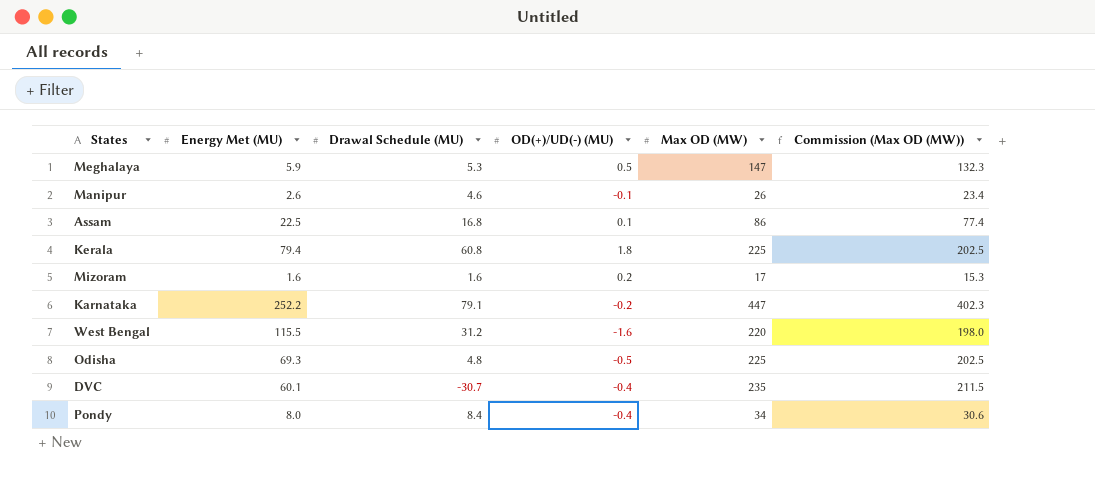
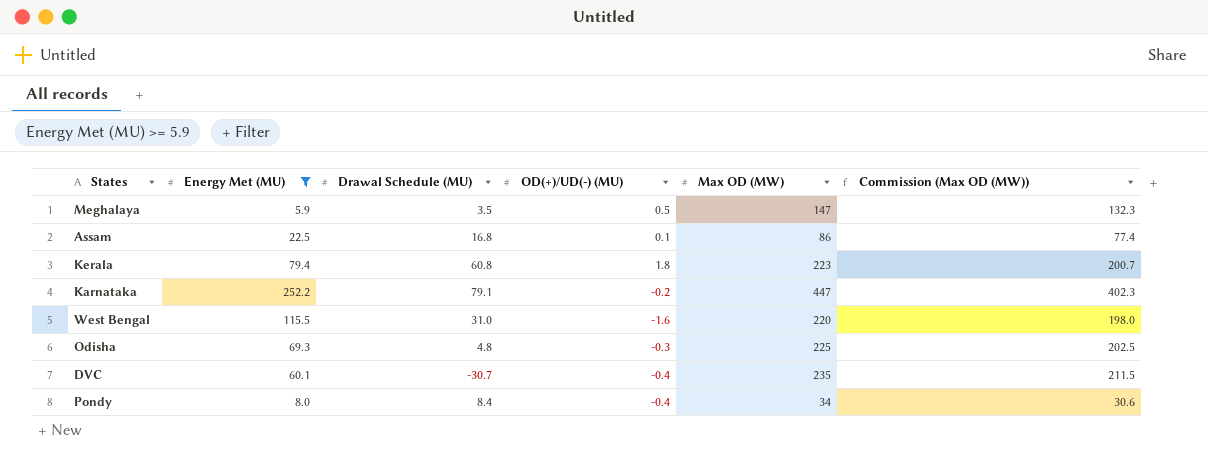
filter: none -> Energy Met (MU) >= 5.9
Meghalaya | Drawal Schedule (MU): 5.3 -> 3.5
Kerala | Max OD (MW): 225 -> 223
Kerala | Commission (Max OD (MW)): 202.5 -> 200.7
West Bengal | Drawal Schedule (MU): 31.2 -> 31.0
Odisha | OD(+)/UD(-) (MU): -0.5 -> -0.3

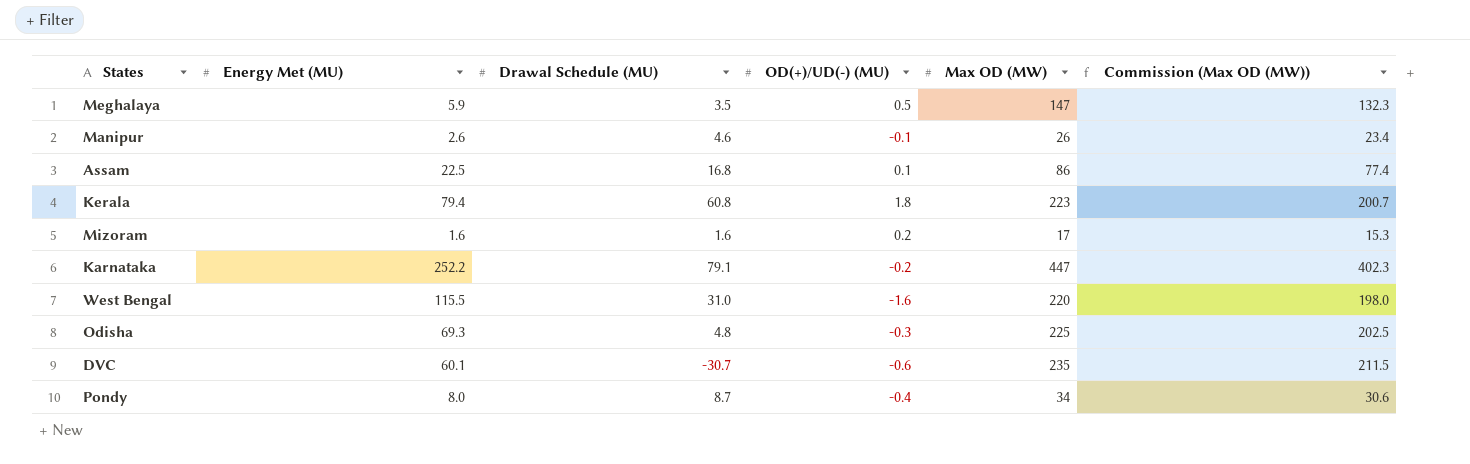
filter: Energy Met (MU) >= 5.9 -> none
DVC | OD(+)/UD(-) (MU): -0.4 -> -0.6
Pondy | Drawal Schedule (MU): 8.4 -> 8.7

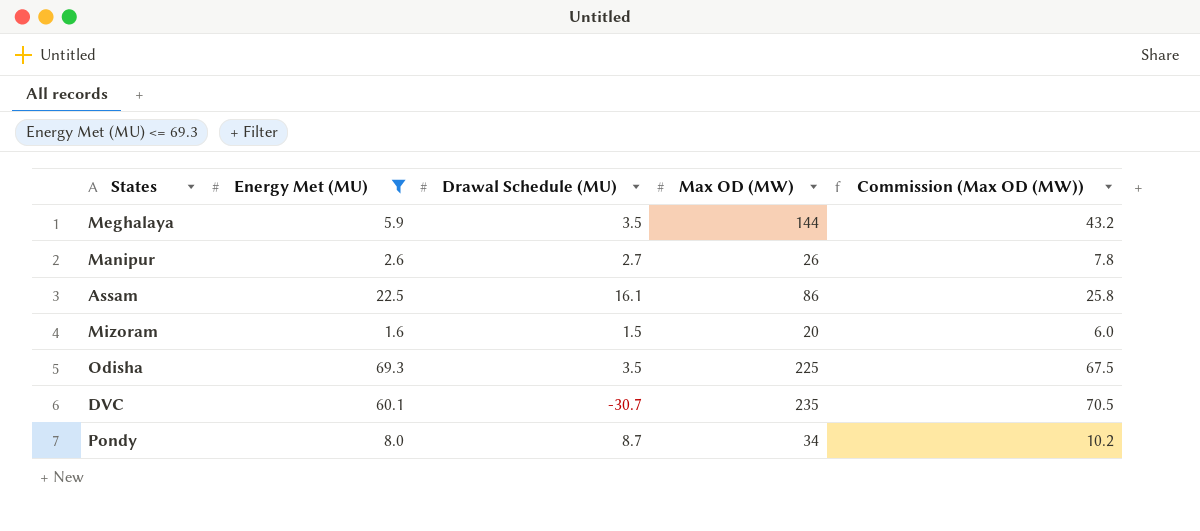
filter: none -> Energy Met (MU) <= 69.3
column OD(+)/UD(-) (MU) | position: 4 -> none
column Commission (Max OD (MW)) | formula: [Max OD (MW)] * 0.9 -> [Max OD (MW)] * 0.3
Meghalaya | Max OD (MW): 147 -> 144
Manipur | Drawal Schedule (MU): 4.6 -> 2.7
Assam | Drawal Schedule (MU): 16.8 -> 16.1
Mizoram | Drawal Schedule (MU): 1.6 -> 1.5
Mizoram | Max OD (MW): 17 -> 20
Odisha | Drawal Schedule (MU): 4.8 -> 3.5

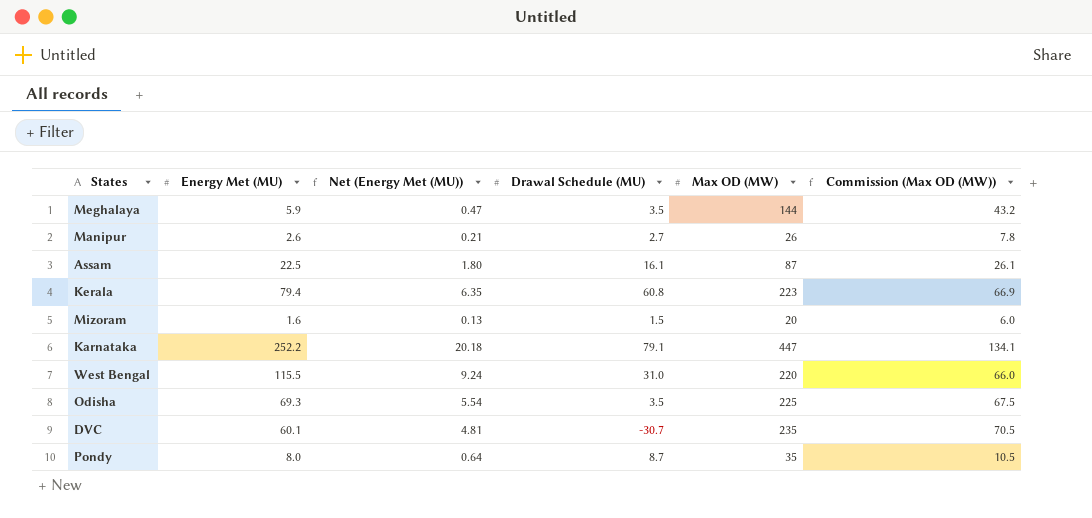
filter: Energy Met (MU) <= 69.3 -> none
column Net (Energy Met (MU)) | formula: none -> [Energy Met (MU)] * 0.08
Assam | Max OD (MW): 86 -> 87
Assam | Commission (Max OD (MW)): 25.8 -> 26.1
Pondy | Max OD (MW): 34 -> 35
Pondy | Commission (Max OD (MW)): 10.2 -> 10.5

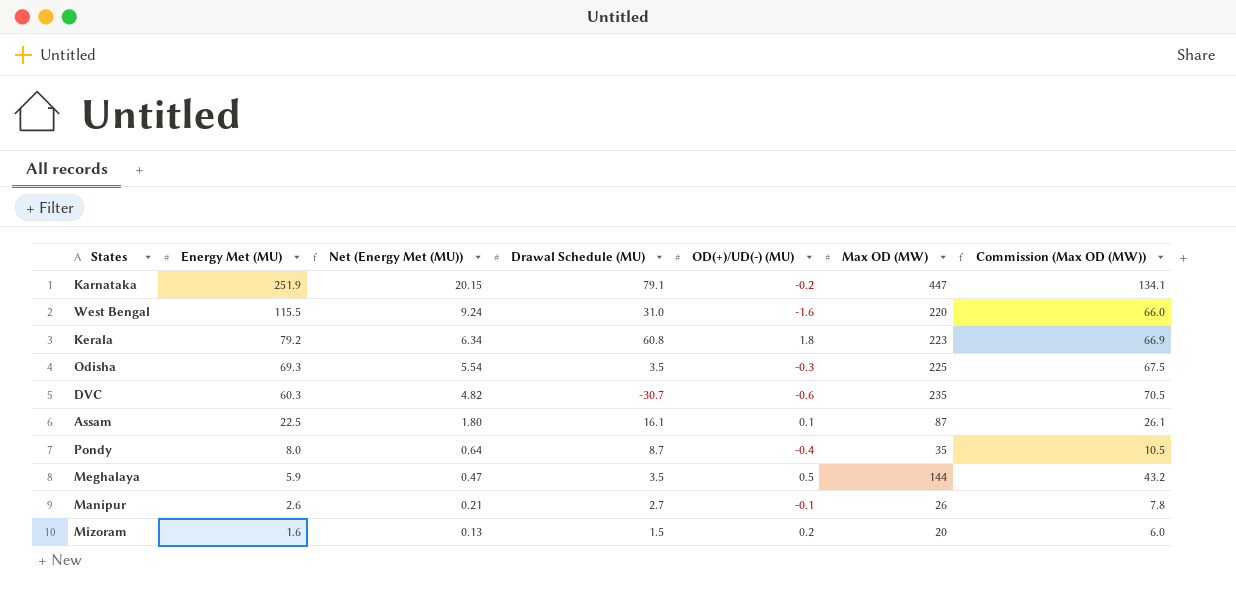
row order: none -> Energy Met (MU) descending
column OD(+)/UD(-) (MU) | position: none -> 5
Karnataka | Energy Met (MU): 252.2 -> 251.9
Karnataka | Net (Energy Met (MU)): 20.18 -> 20.15
Kerala | Energy Met (MU): 79.4 -> 79.2
Kerala | Net (Energy Met (MU)): 6.35 -> 6.34
DVC | Energy Met (MU): 60.1 -> 60.3
DVC | Net (Energy Met (MU)): 4.81 -> 4.82

